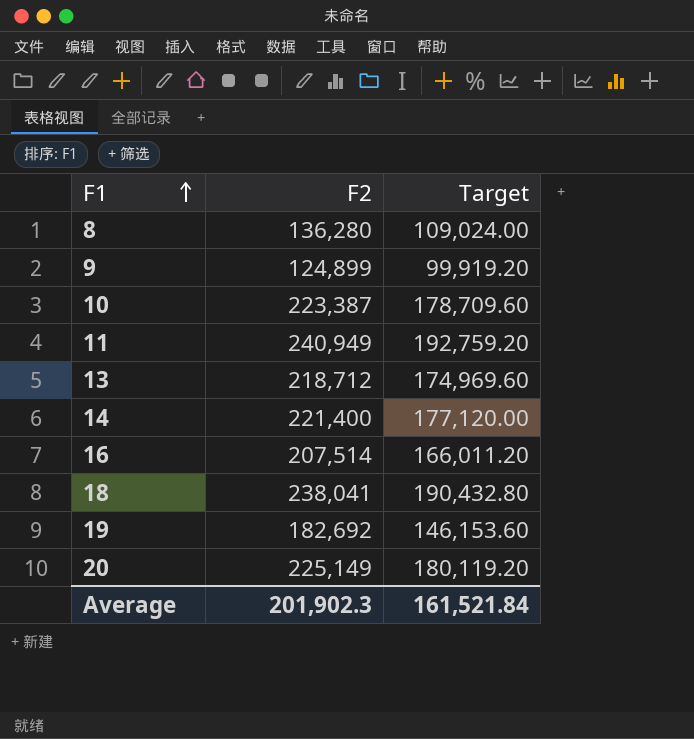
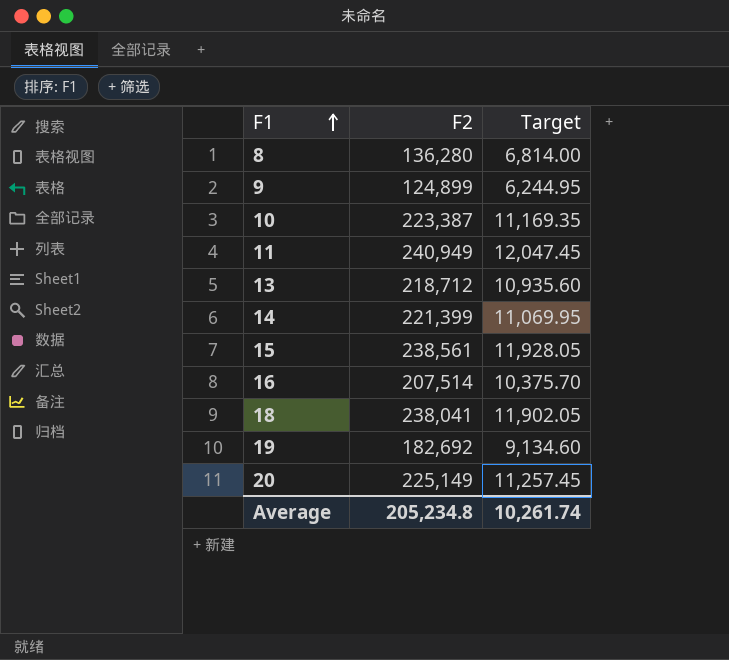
column Target | formula: [F2] * 0.8 -> [F2] * 0.05
14 | F2: 221,400 -> 221,399
row 15: none -> 238,561 | 11,928.05
Average | F2: 201,902.3 -> 205,234.8
Average | Target: 161,521.84 -> 10,261.74

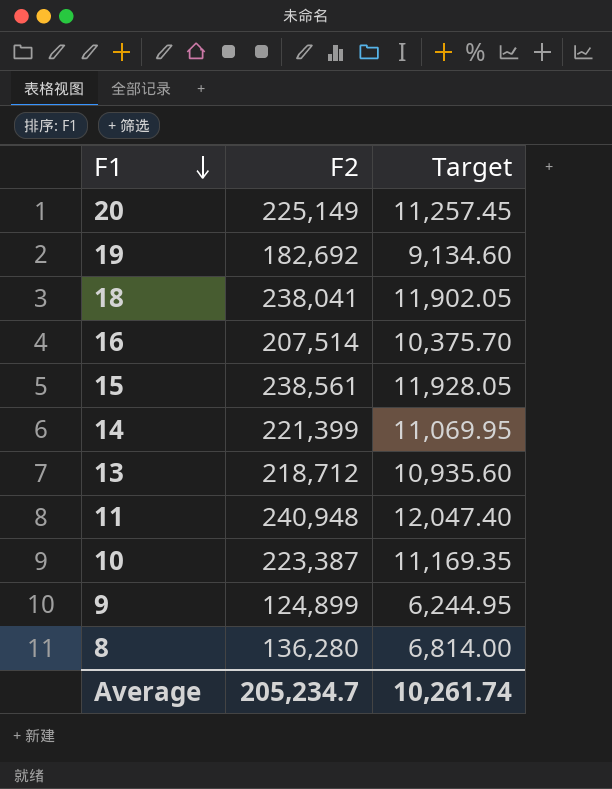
row order: F1 ascending -> F1 descending
11 | F2: 240,949 -> 240,948
11 | Target: 12,047.45 -> 12,047.40
Average | F2: 205,234.8 -> 205,234.7

